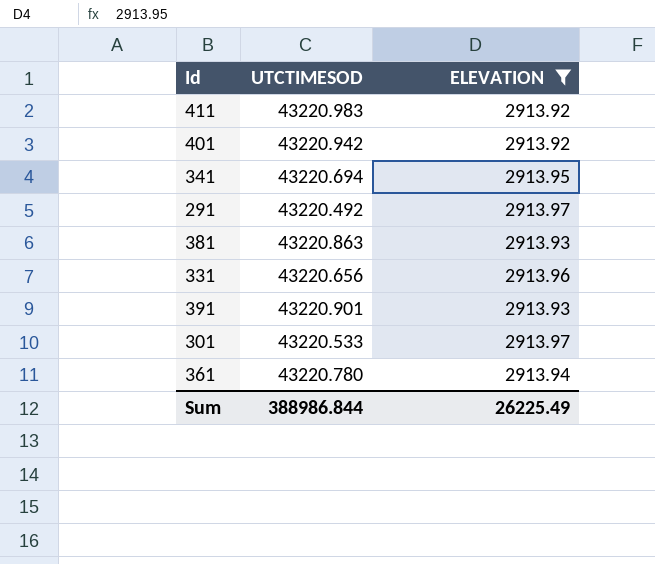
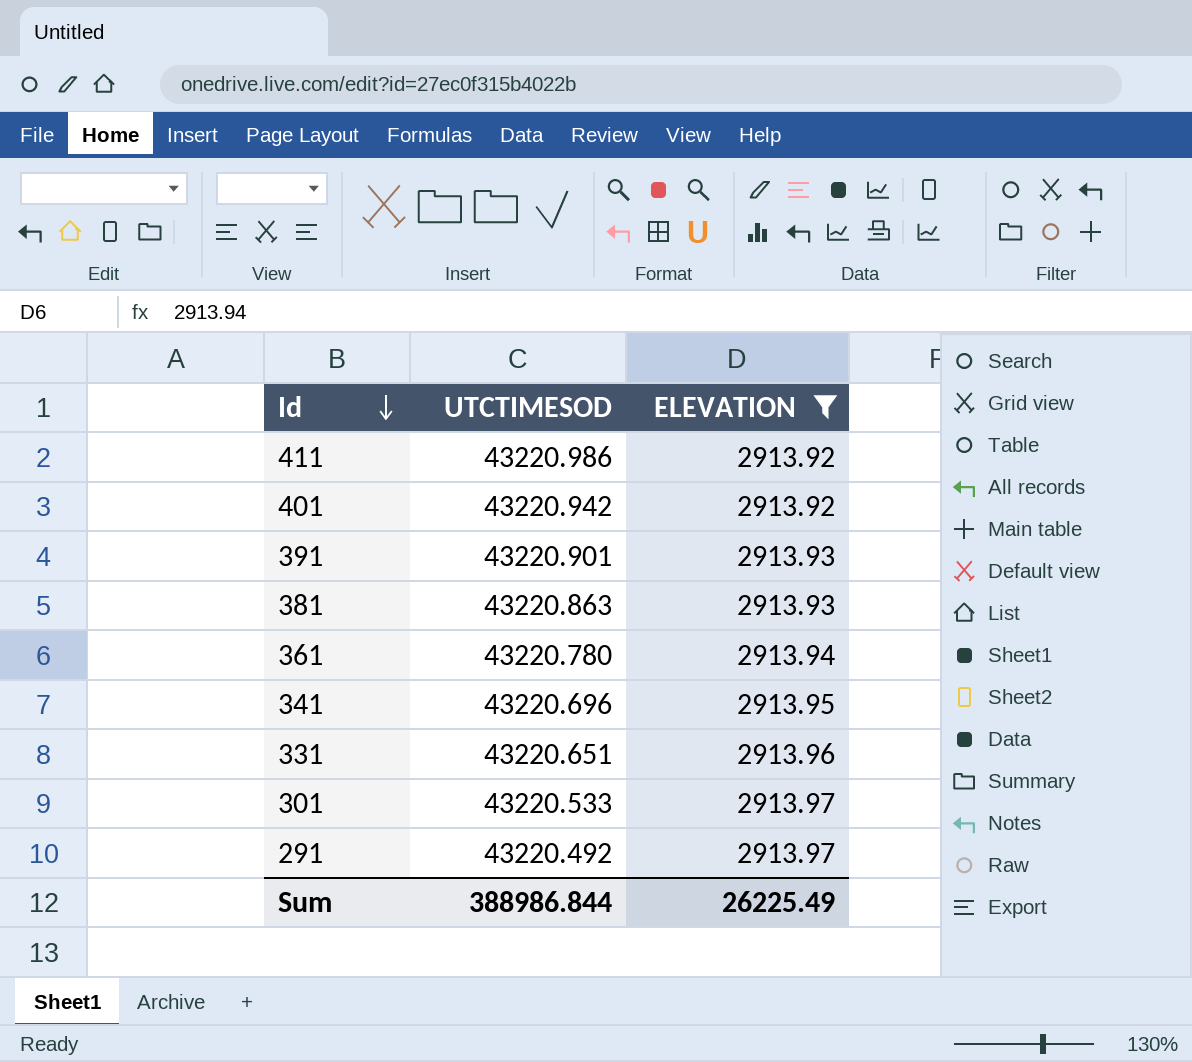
row order: none -> Id descending
411 | UTCTIMESOD: 43220.983 -> 43220.986
341 | UTCTIMESOD: 43220.694 -> 43220.696
331 | UTCTIMESOD: 43220.656 -> 43220.651

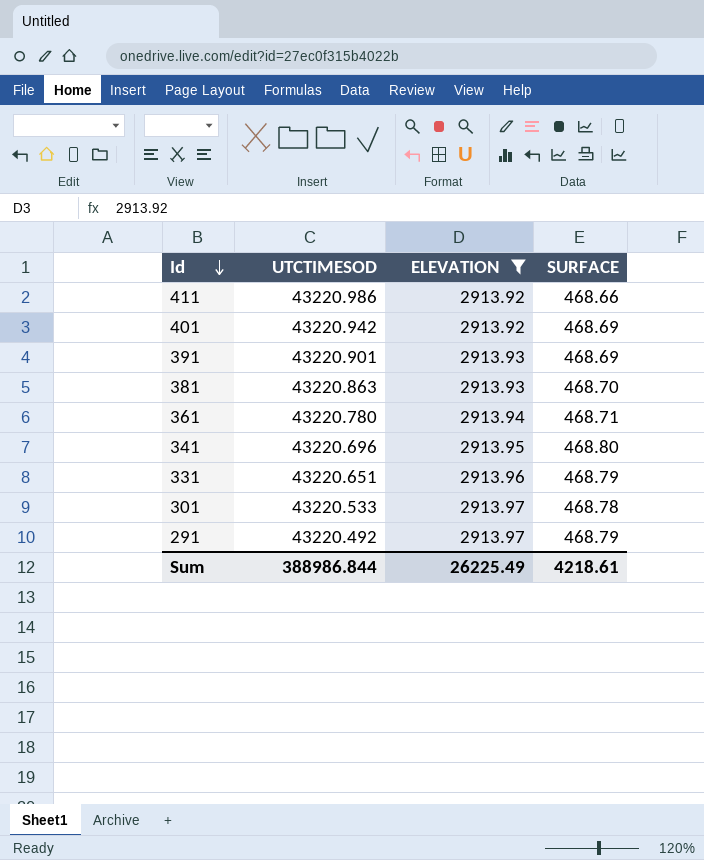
column SURFACE | position: none -> 4

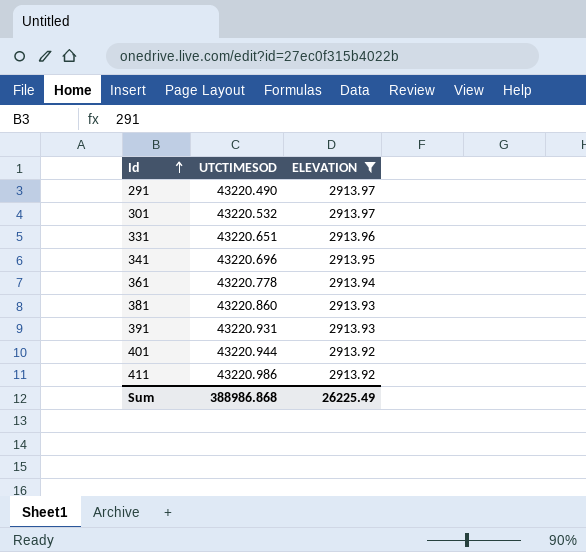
row order: Id descending -> Id ascending
column SURFACE | position: 4 -> none
291 | UTCTIMESOD: 43220.492 -> 43220.490
301 | UTCTIMESOD: 43220.533 -> 43220.532
361 | UTCTIMESOD: 43220.780 -> 43220.778
381 | UTCTIMESOD: 43220.863 -> 43220.860
391 | UTCTIMESOD: 43220.901 -> 43220.931
401 | UTCTIMESOD: 43220.942 -> 43220.944
Sum | UTCTIMESOD: 388986.844 -> 388986.868

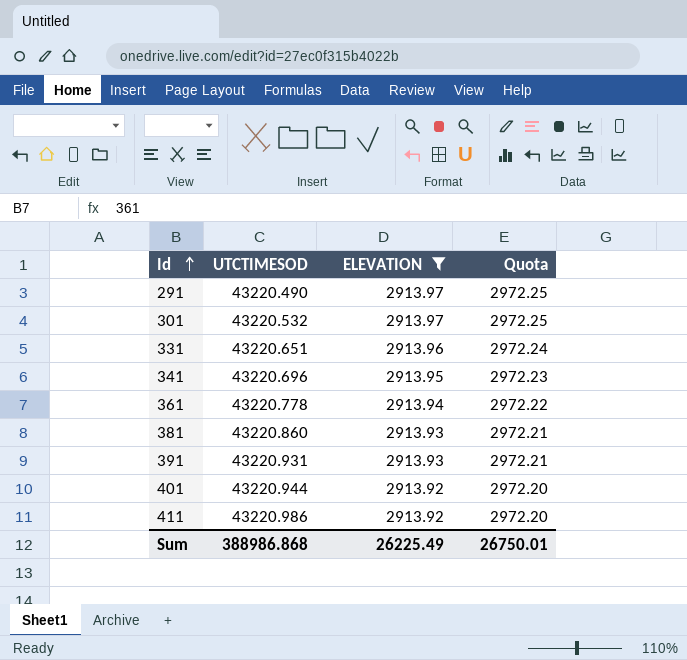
column Quota | formula: none -> [ELEVATION] * 1.02

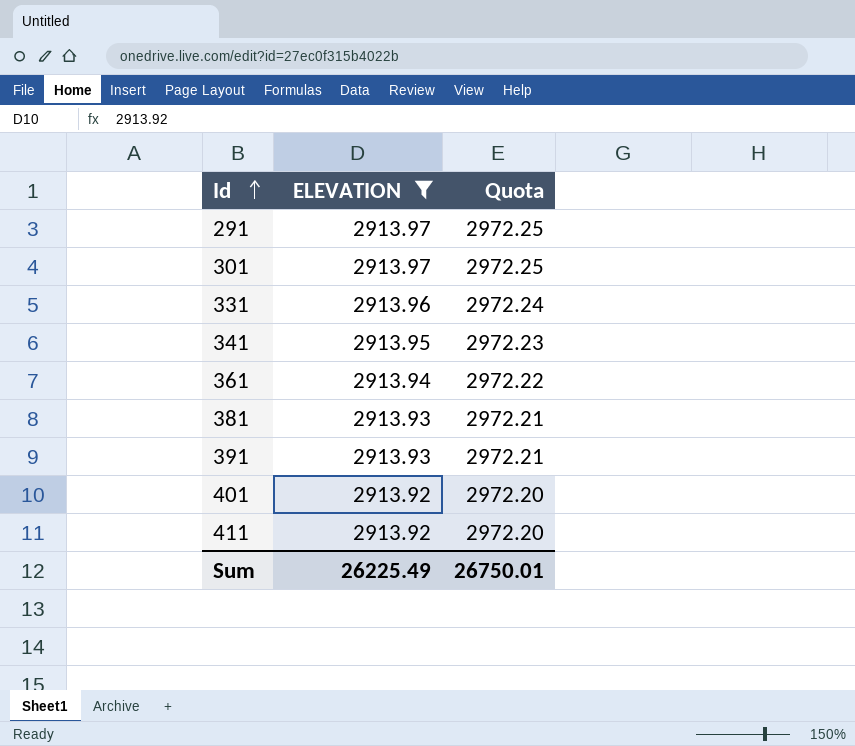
column UTCTIMESOD | position: 2 -> none

